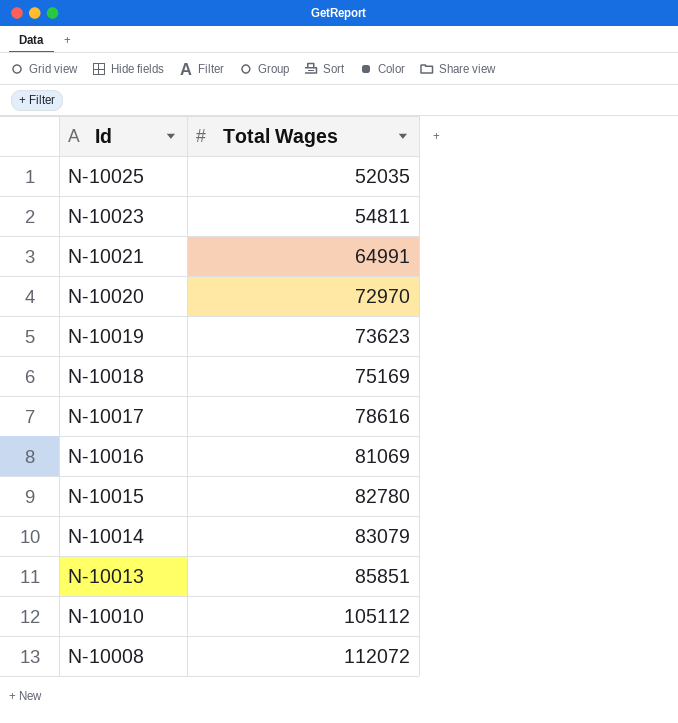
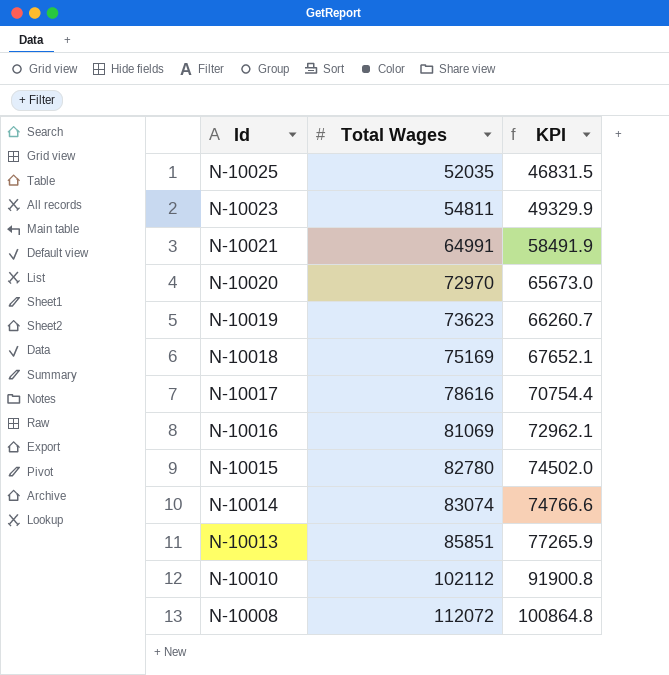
column KPI | formula: none -> [Total Wages] * 0.9
N-10014 | Total Wages: 83079 -> 83074
N-10010 | Total Wages: 105112 -> 102112

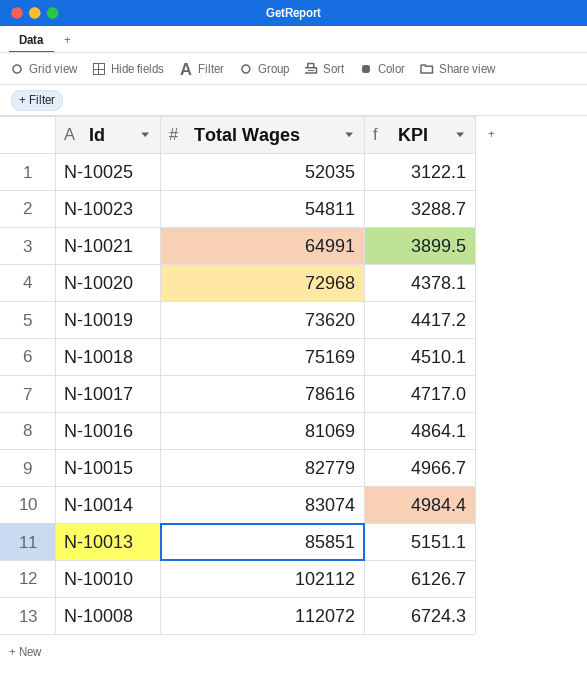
column KPI | formula: [Total Wages] * 0.9 -> [Total Wages] * 0.06
N-10020 | Total Wages: 72970 -> 72968
N-10019 | Total Wages: 73623 -> 73620
N-10015 | Total Wages: 82780 -> 82779

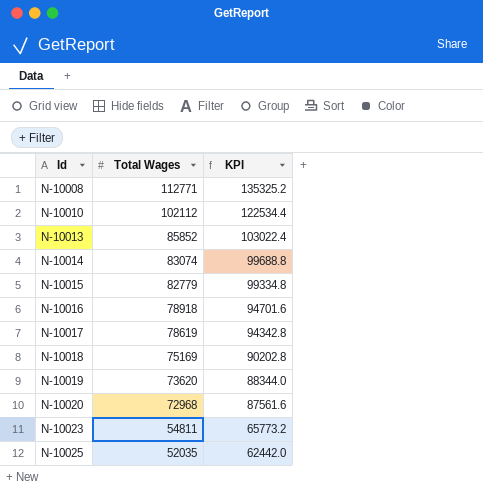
row order: Id descending -> Id ascending
column KPI | formula: [Total Wages] * 0.06 -> [Total Wages] * 1.2
row N-10021: 64991 | 3899.5 -> none
N-10008 | Total Wages: 112072 -> 112771
N-10013 | Total Wages: 85851 -> 85852
N-10016 | Total Wages: 81069 -> 78918
N-10017 | Total Wages: 78616 -> 78619

